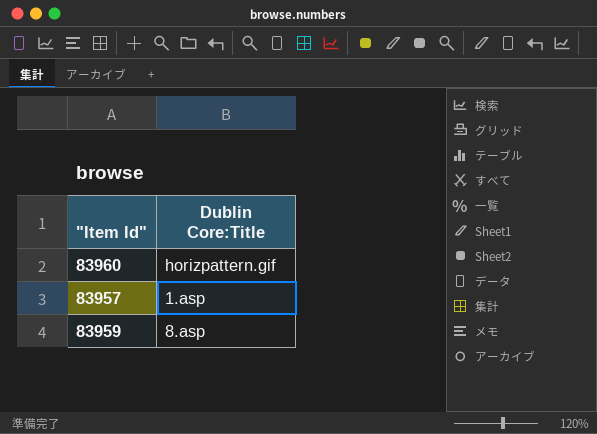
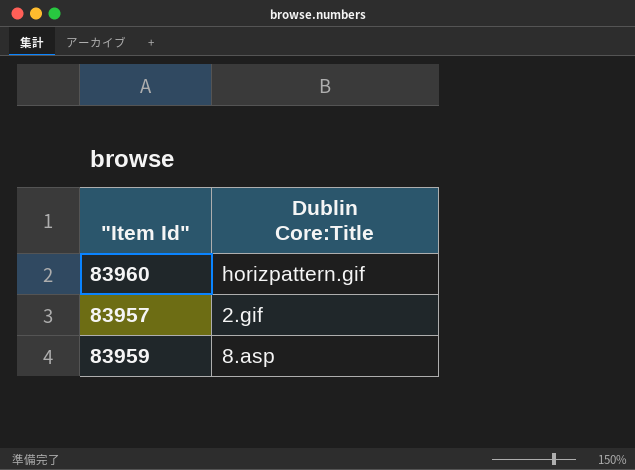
83957 | Dublin Core:Title: 1.asp -> 2.gif

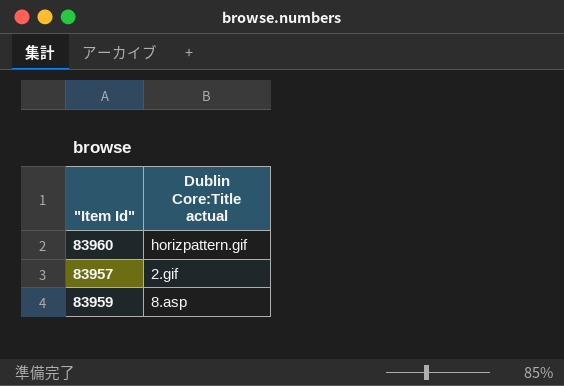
column name: Dublin Core:Title -> Dublin Core:Title actual

